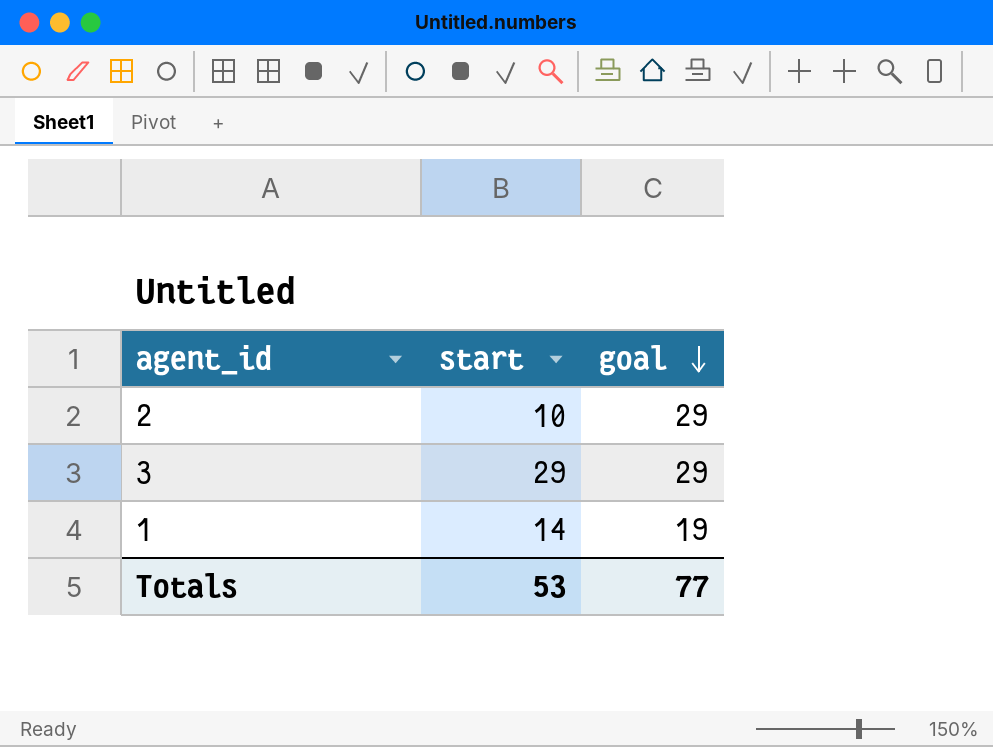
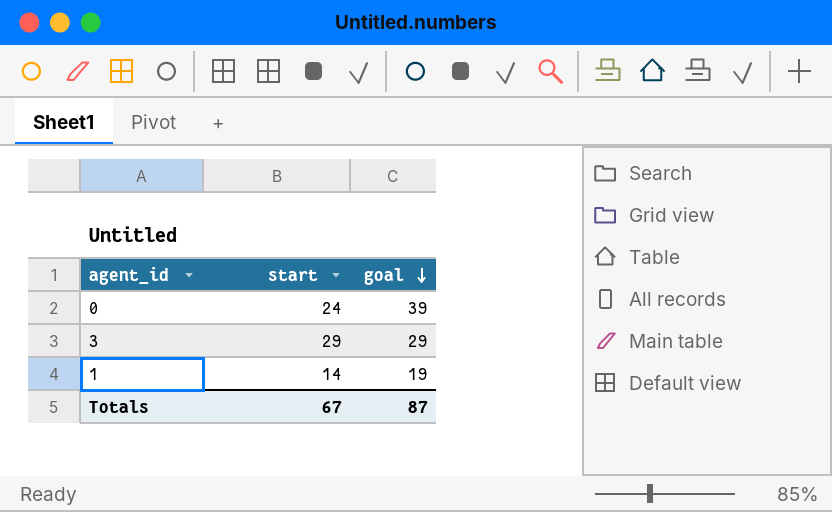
row 2: 10 | 29 -> none
row 0: none -> 24 | 39
Totals | start: 53 -> 67
Totals | goal: 77 -> 87

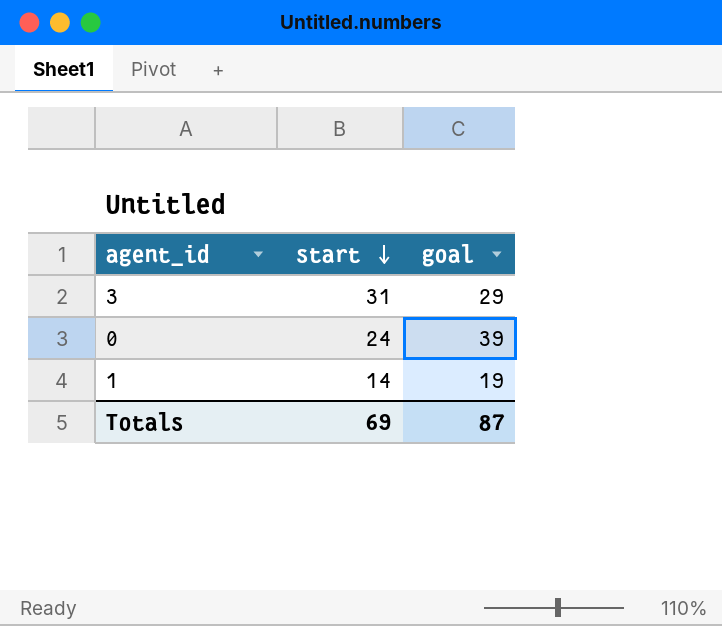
row order: goal descending -> start descending
3 | start: 29 -> 31
Totals | start: 67 -> 69

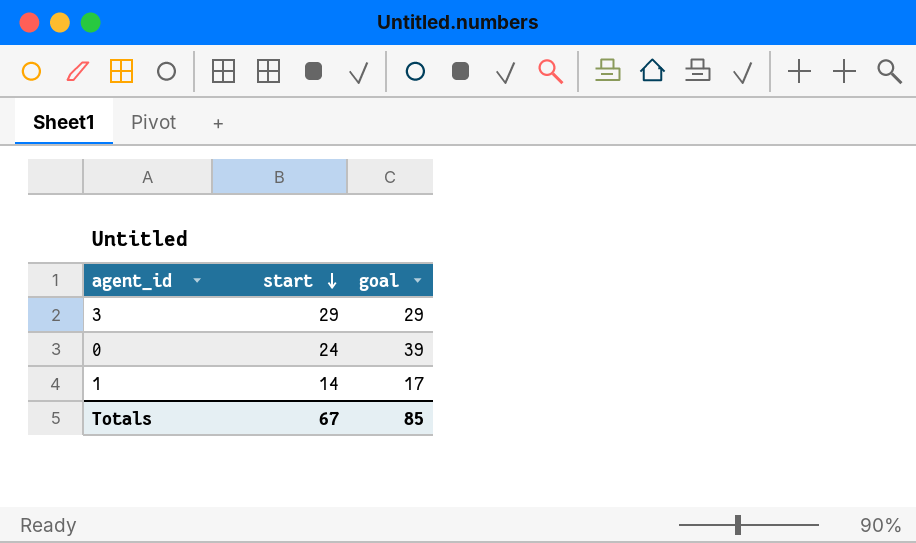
3 | start: 31 -> 29
1 | goal: 19 -> 17
Totals | start: 69 -> 67
Totals | goal: 87 -> 85

